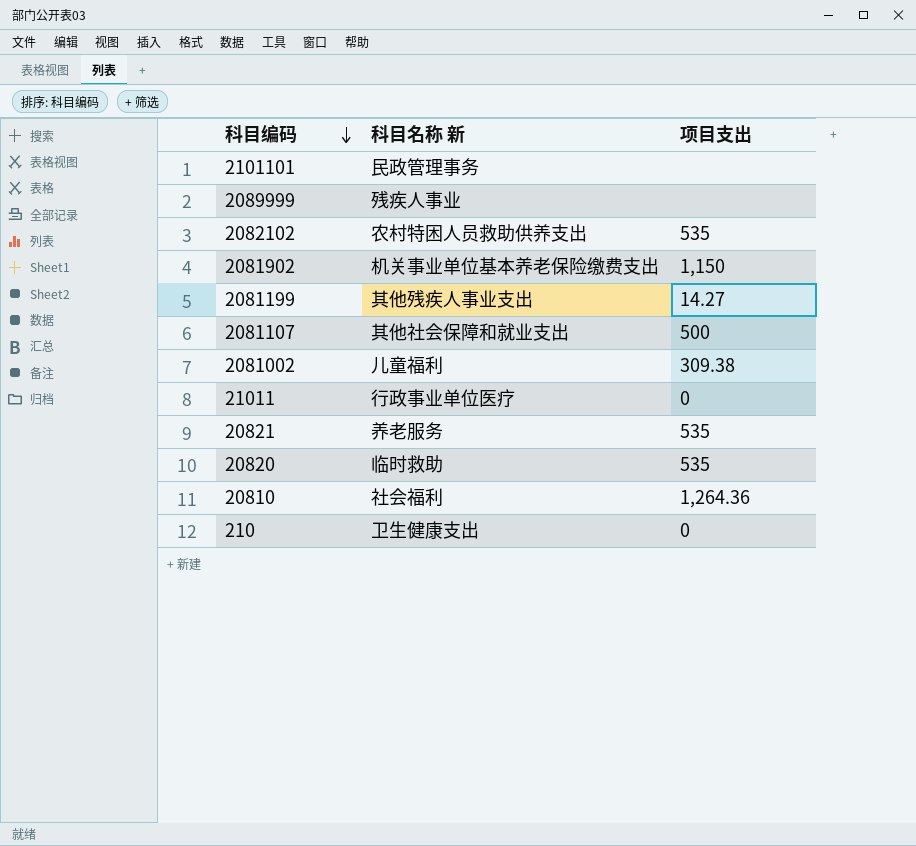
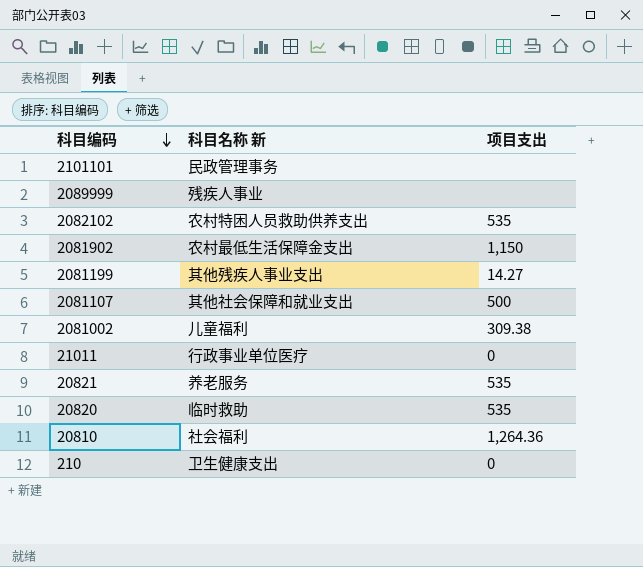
2081902 | 科目名称 新: 机关事业单位基本养老保险缴费支出 -> 农村最低生活保障金支出

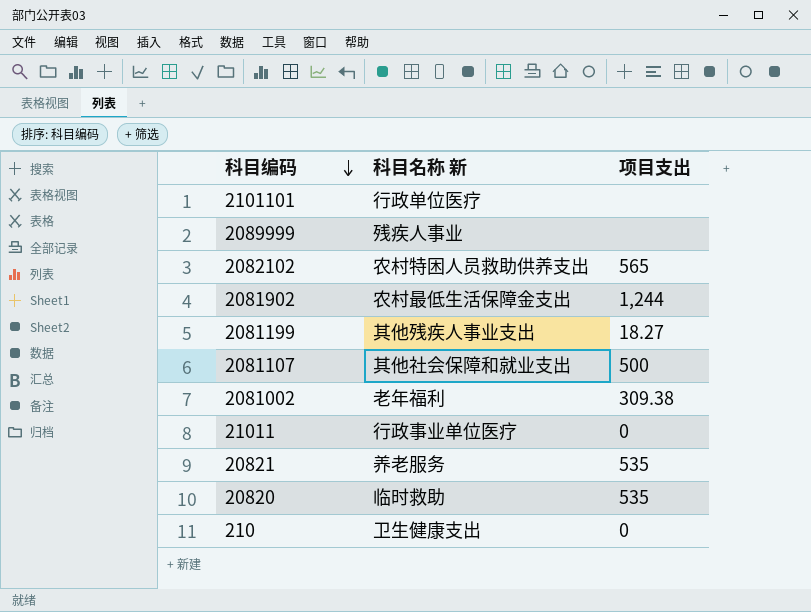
row 20810: 社会福利 | 1,264.36 -> none
2101101 | 科目名称 新: 民政管理事务 -> 行政单位医疗
2082102 | 项目支出: 535 -> 565
2081902 | 项目支出: 1,150 -> 1,244
2081199 | 项目支出: 14.27 -> 18.27
2081002 | 科目名称 新: 儿童福利 -> 老年福利

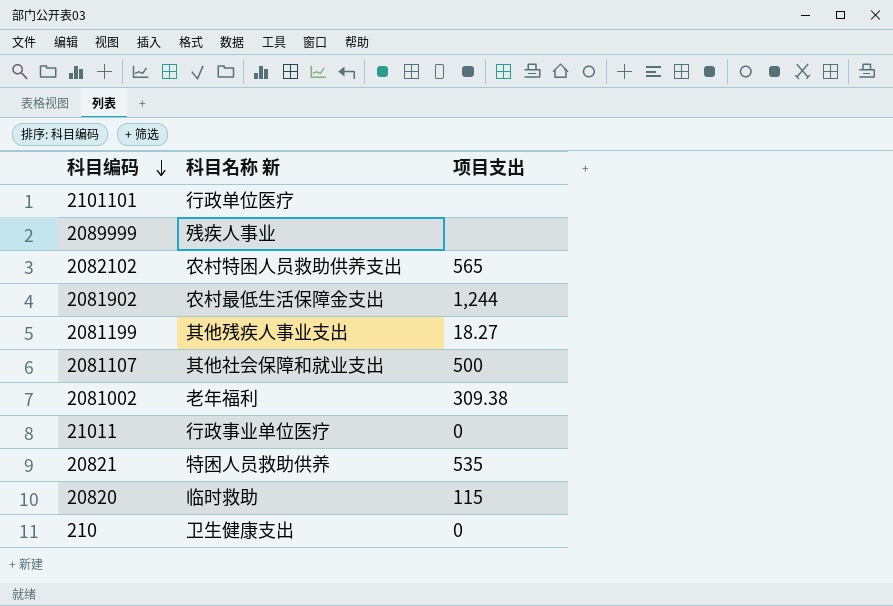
20821 | 科目名称 新: 养老服务 -> 特困人员救助供养
20820 | 项目支出: 535 -> 115

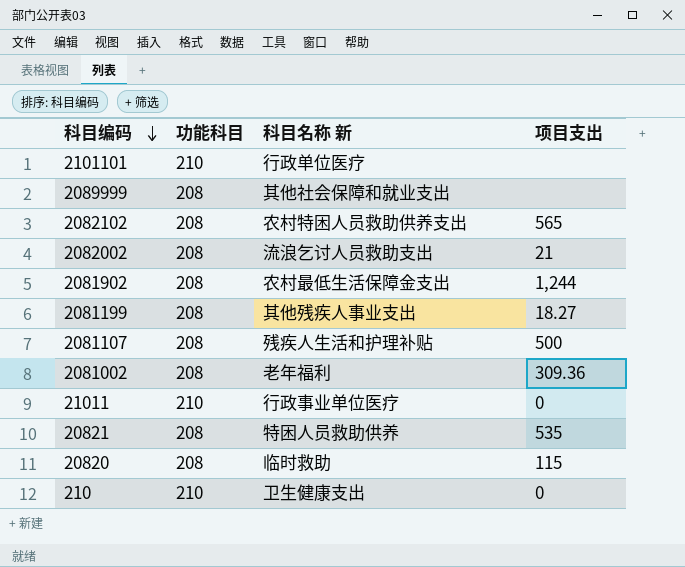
column 功能科目 | position: none -> 2
2089999 | 科目名称 新: 残疾人事业 -> 其他社会保障和就业支出
row 2082002: none -> 208 | 流浪乞讨人员救助支出 | 21
2081107 | 科目名称 新: 其他社会保障和就业支出 -> 残疾人生活和护理补贴
2081002 | 项目支出: 309.38 -> 309.36

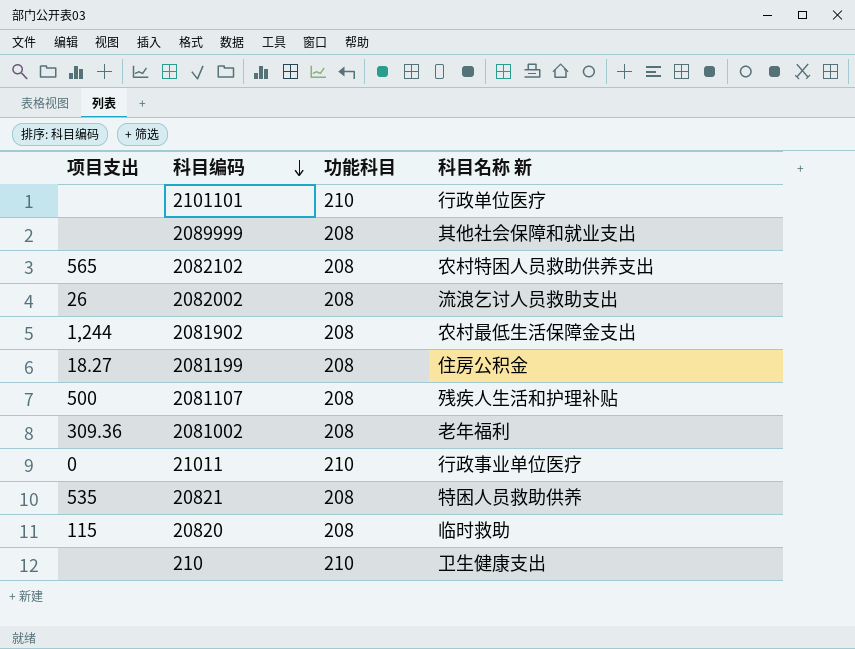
column 项目支出 | position: 4 -> 1
2082002 | 项目支出: 21 -> 26
2081199 | 科目名称 新: 其他残疾人事业支出 -> 住房公积金
210 | 项目支出: 0 -> none

